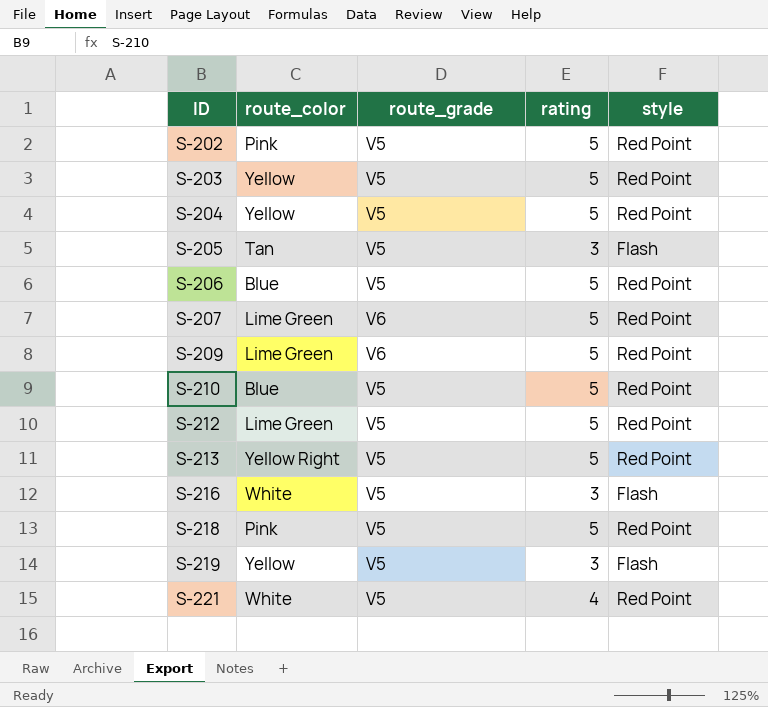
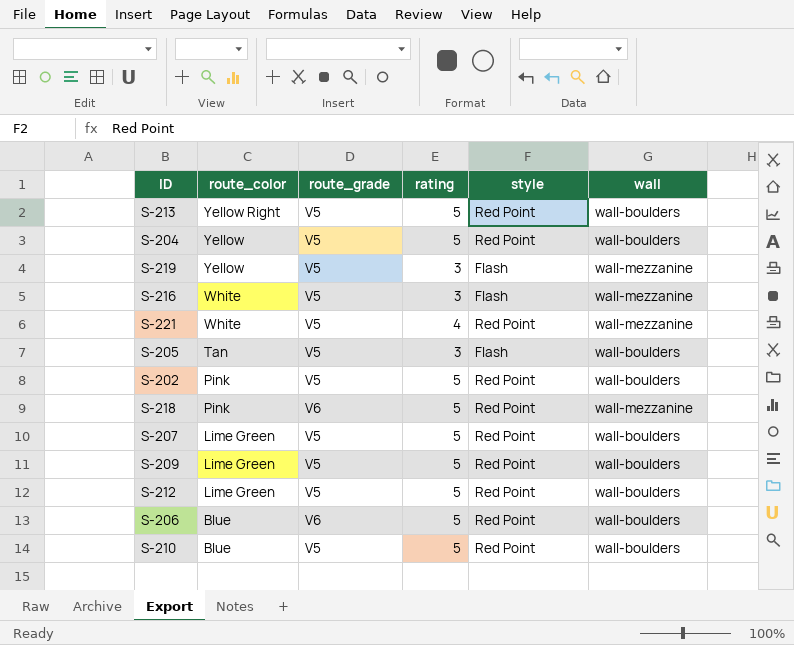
row order: ID ascending -> route_color descending
column wall | position: none -> 6
row S-203: Yellow | V5 | 5 | Red Point -> none
S-218 | route_grade: V5 -> V6
S-207 | route_grade: V6 -> V5
S-209 | route_grade: V6 -> V5
S-206 | route_grade: V5 -> V6

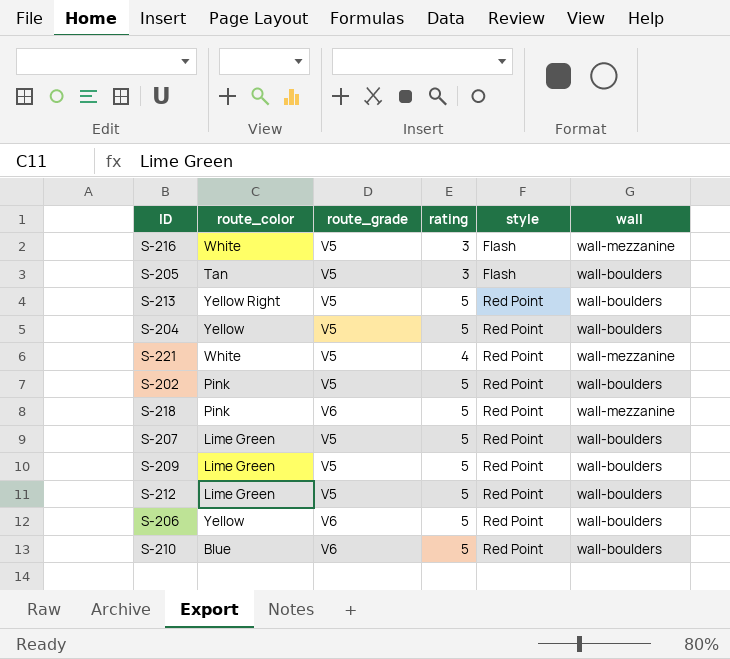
row order: route_color descending -> style ascending
row S-219: Yellow | V5 | 3 | Flash | wall-mezzanine -> none
S-206 | route_color: Blue -> Yellow
S-210 | route_grade: V5 -> V6

